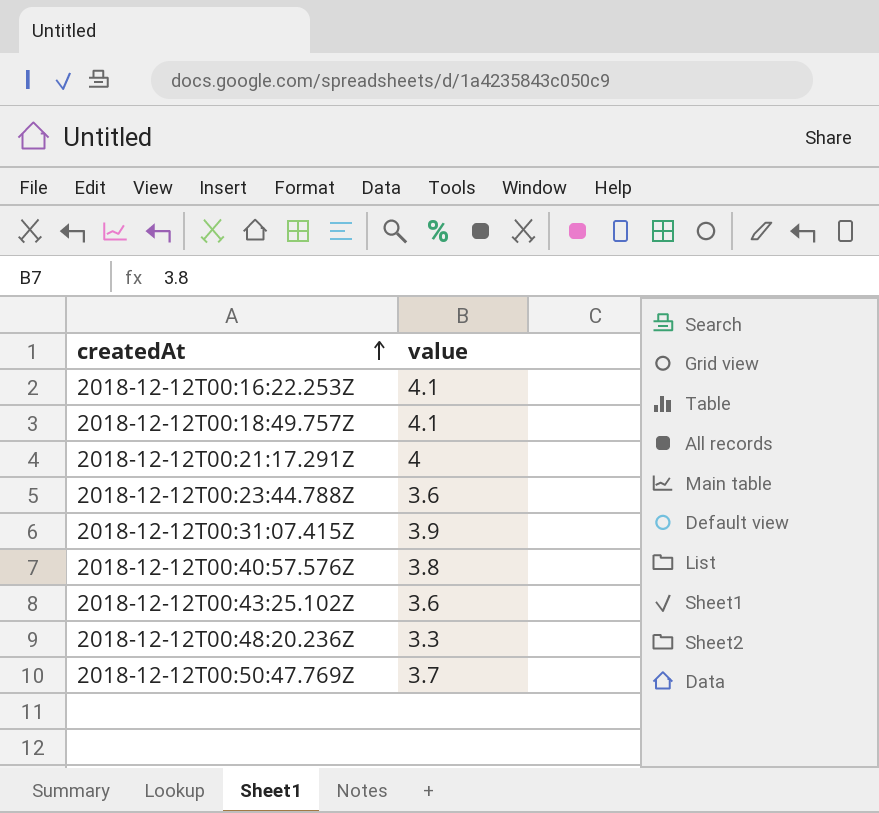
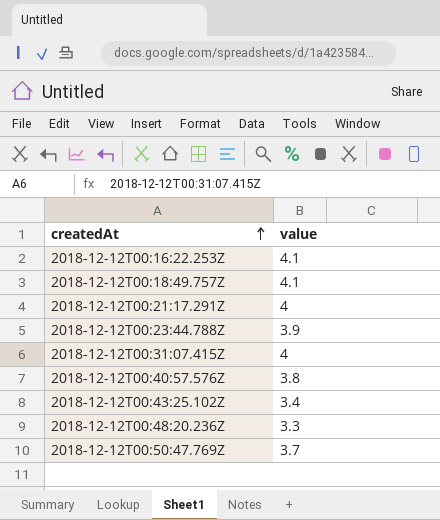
2018-12-12T00:23:44.788Z | value: 3.6 -> 3.9
2018-12-12T00:31:07.415Z | value: 3.9 -> 4
2018-12-12T00:43:25.102Z | value: 3.6 -> 3.4

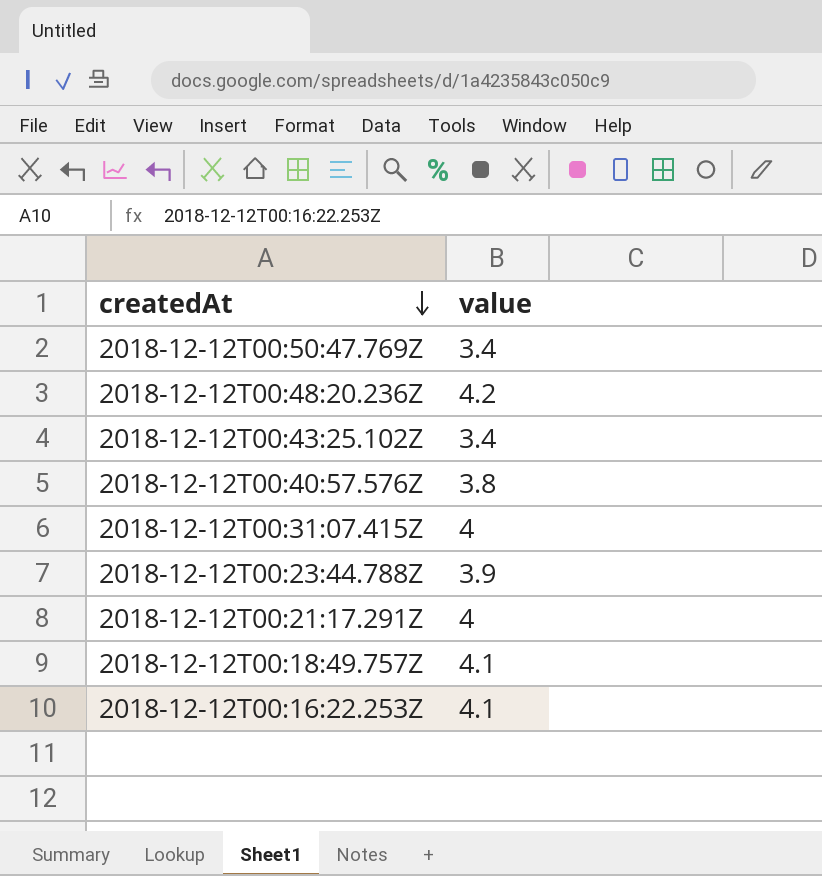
row order: createdAt ascending -> createdAt descending
2018-12-12T00:50:47.769Z | value: 3.7 -> 3.4
2018-12-12T00:48:20.236Z | value: 3.3 -> 4.2

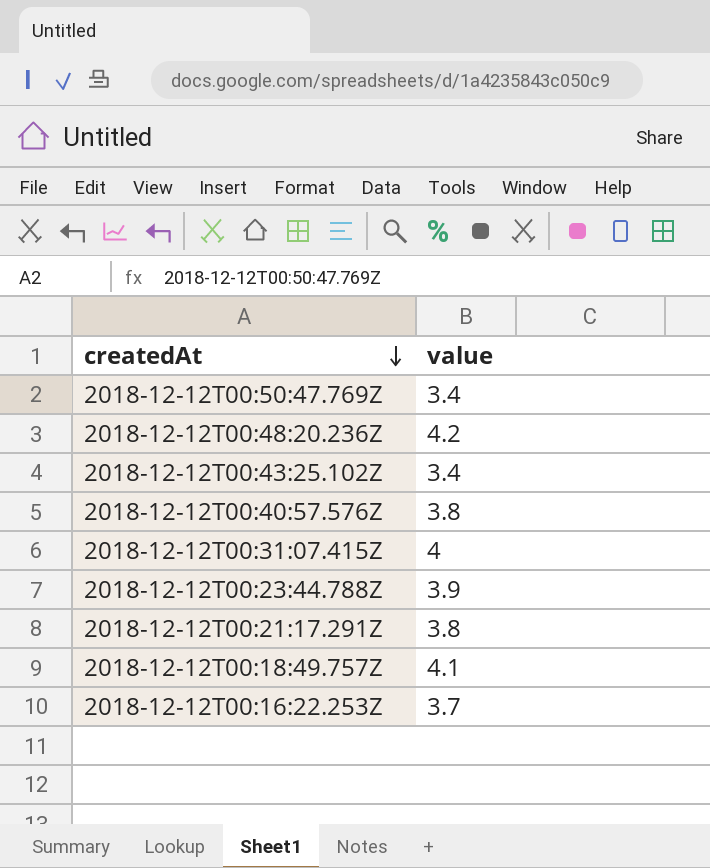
2018-12-12T00:21:17.291Z | value: 4 -> 3.8
2018-12-12T00:16:22.253Z | value: 4.1 -> 3.7

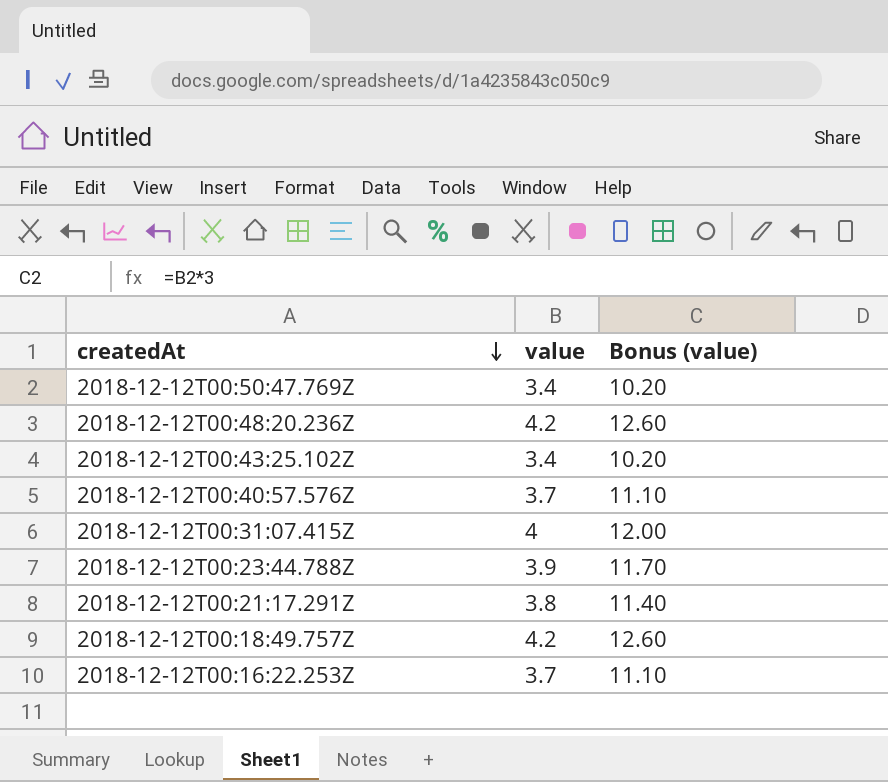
column Bonus (value) | formula: none -> [value] * 3
2018-12-12T00:40:57.576Z | value: 3.8 -> 3.7
2018-12-12T00:18:49.757Z | value: 4.1 -> 4.2

